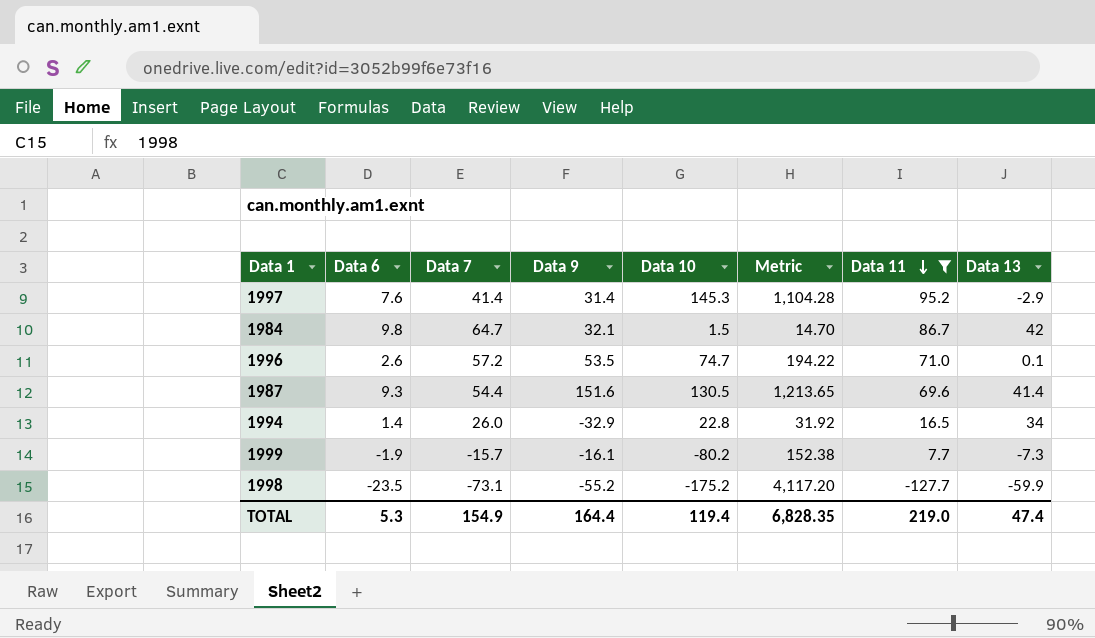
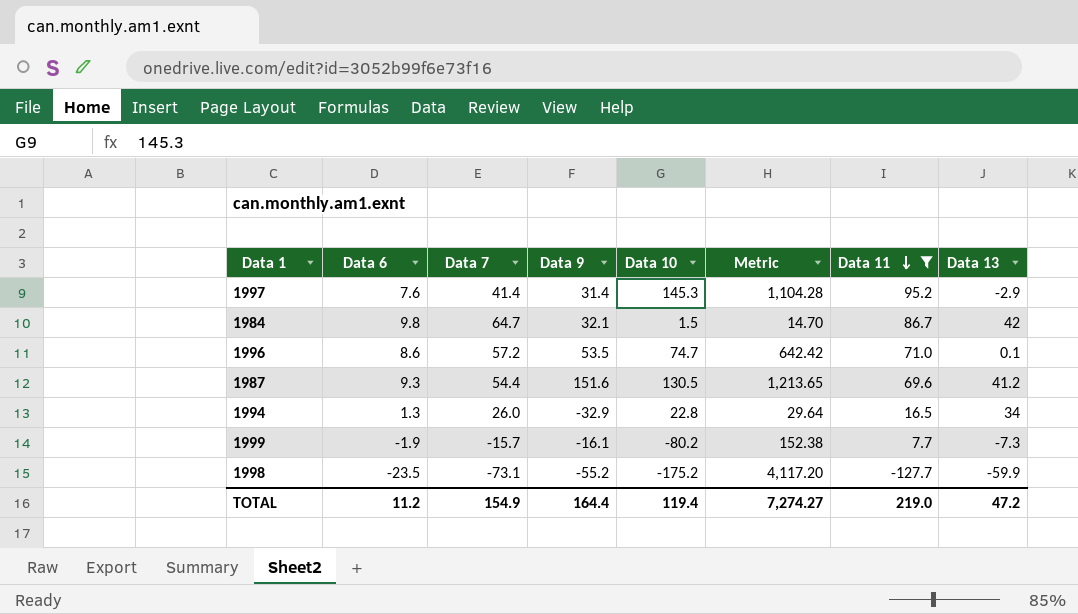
1996 | Data 6: 2.6 -> 8.6
1996 | Metric: 194.22 -> 642.42
1987 | Data 13: 41.4 -> 41.2
1994 | Data 6: 1.4 -> 1.3
1994 | Metric: 31.92 -> 29.64
TOTAL | Data 6: 5.3 -> 11.2
TOTAL | Metric: 6,828.35 -> 7,274.27
TOTAL | Data 13: 47.4 -> 47.2

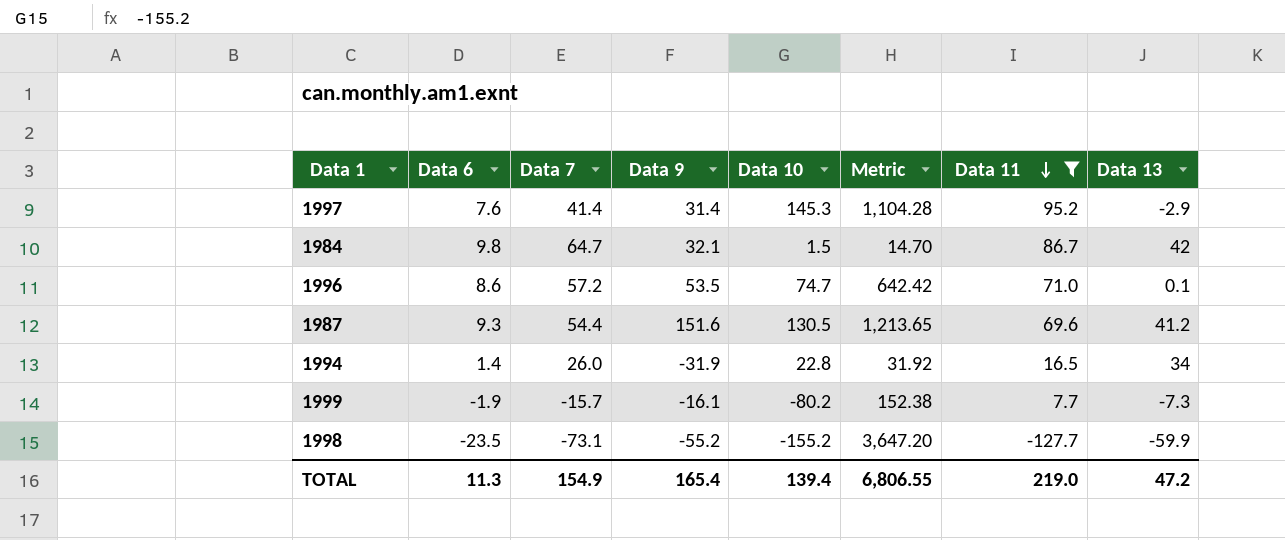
1994 | Data 6: 1.3 -> 1.4
1994 | Data 9: -32.9 -> -31.9
1994 | Metric: 29.64 -> 31.92
1998 | Data 10: -175.2 -> -155.2
1998 | Metric: 4,117.20 -> 3,647.20
TOTAL | Data 6: 11.2 -> 11.3
TOTAL | Data 9: 164.4 -> 165.4
TOTAL | Data 10: 119.4 -> 139.4
TOTAL | Metric: 7,274.27 -> 6,806.55

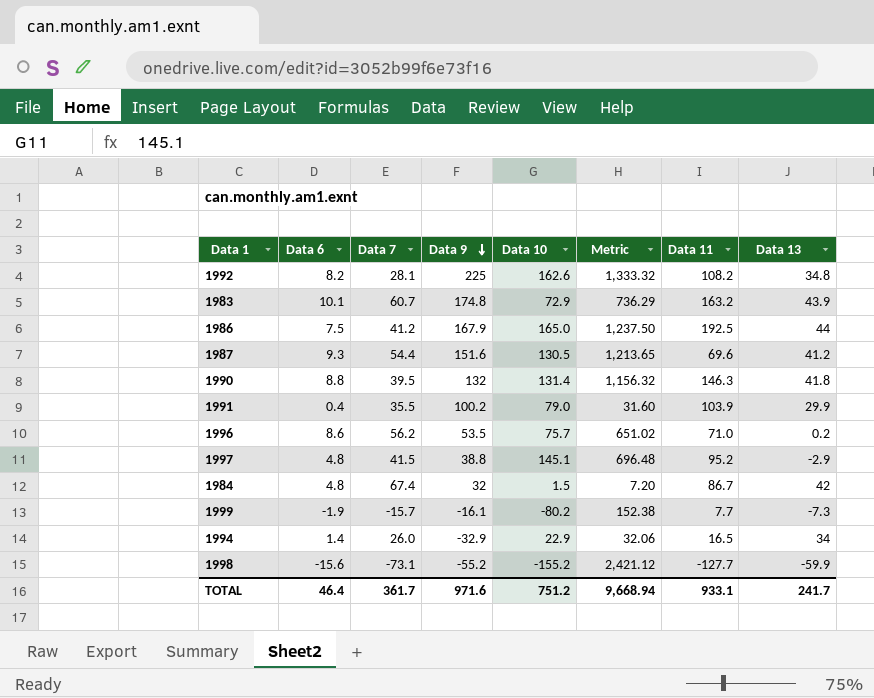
filter: Data 11 <= 95.2 -> none
row order: Data 11 descending -> Data 9 descending
1996 | Data 7: 57.2 -> 56.2
1996 | Data 10: 74.7 -> 75.7
1996 | Metric: 642.42 -> 651.02
1996 | Data 13: 0.1 -> 0.2
1997 | Data 6: 7.6 -> 4.8
1997 | Data 7: 41.4 -> 41.5
1997 | Data 9: 31.4 -> 38.8
1997 | Data 10: 145.3 -> 145.1
1997 | Metric: 1,104.28 -> 696.48
1984 | Data 6: 9.8 -> 4.8
1984 | Data 7: 64.7 -> 67.4
1984 | Data 9: 32.1 -> 32
1984 | Metric: 14.70 -> 7.20
1994 | Data 9: -31.9 -> -32.9
1994 | Data 10: 22.8 -> 22.9
1994 | Metric: 31.92 -> 32.06
1998 | Data 6: -23.5 -> -15.6
1998 | Metric: 3,647.20 -> 2,421.12
TOTAL | Data 6: 11.3 -> 46.4
TOTAL | Data 7: 154.9 -> 361.7
TOTAL | Data 9: 165.4 -> 971.6
TOTAL | Data 10: 139.4 -> 751.2
TOTAL | Metric: 6,806.55 -> 9,668.94
TOTAL | Data 11: 219.0 -> 933.1
TOTAL | Data 13: 47.2 -> 241.7

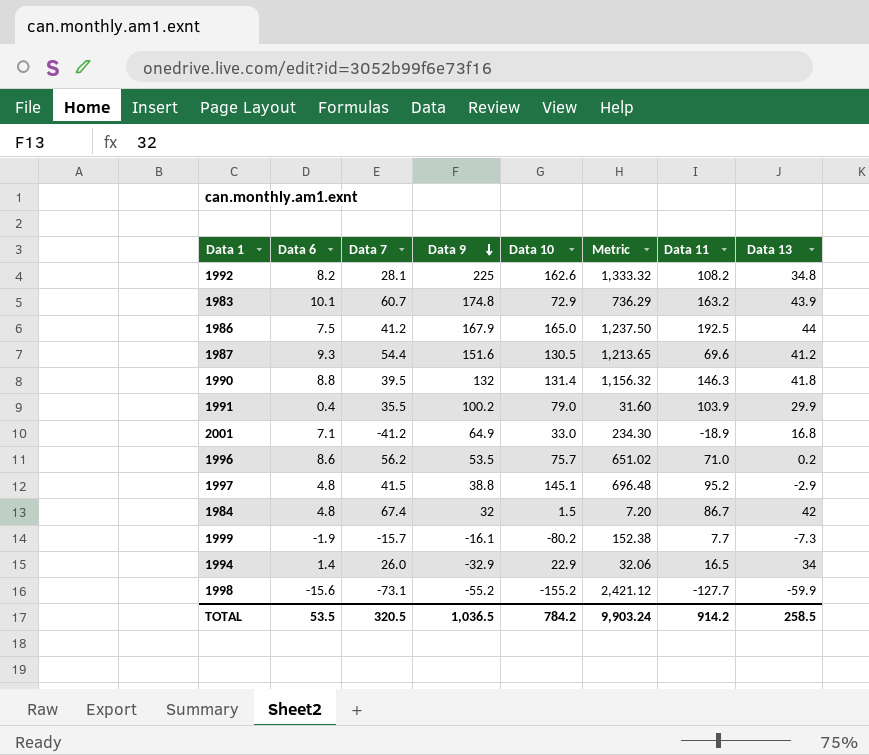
row 2001: none -> 7.1 | -41.2 | 64.9 | 33.0 | 234.30 | -18.9 | 16.8
TOTAL | Data 6: 46.4 -> 53.5
TOTAL | Data 7: 361.7 -> 320.5
TOTAL | Data 9: 971.6 -> 1,036.5
TOTAL | Data 10: 751.2 -> 784.2
TOTAL | Metric: 9,668.94 -> 9,903.24
TOTAL | Data 11: 933.1 -> 914.2
TOTAL | Data 13: 241.7 -> 258.5

